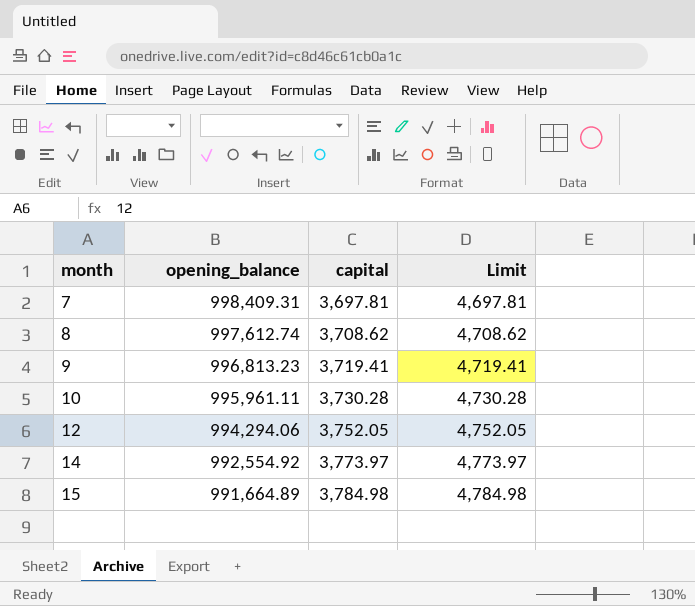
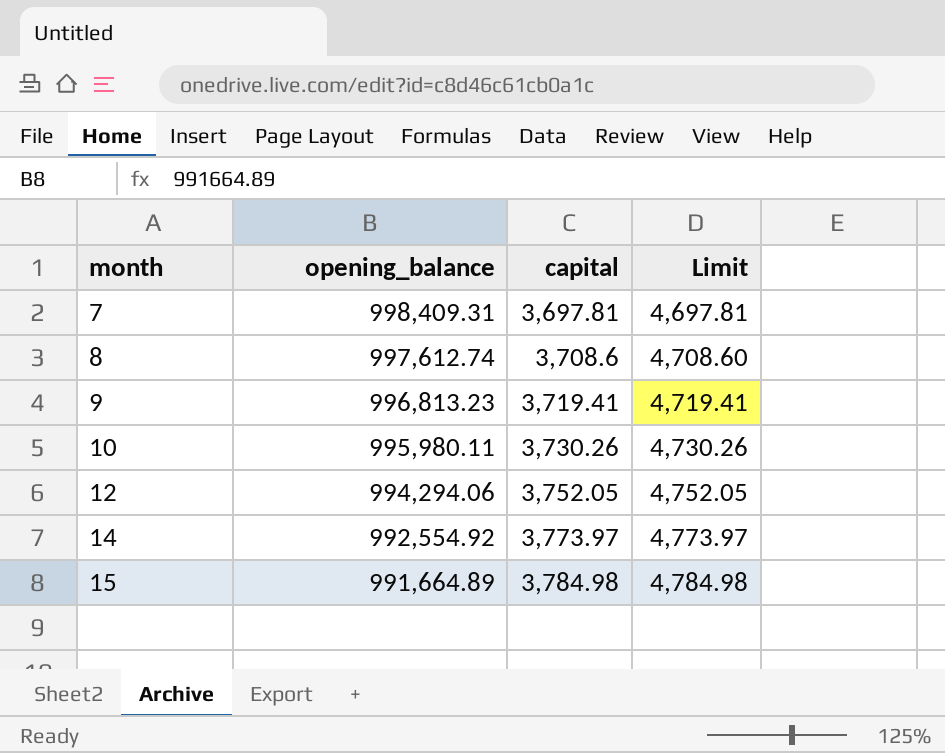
8 | capital: 3,708.62 -> 3,708.6
8 | Limit: 4,708.62 -> 4,708.60
10 | opening_balance: 995,961.11 -> 995,980.11
10 | capital: 3,730.28 -> 3,730.26
10 | Limit: 4,730.28 -> 4,730.26

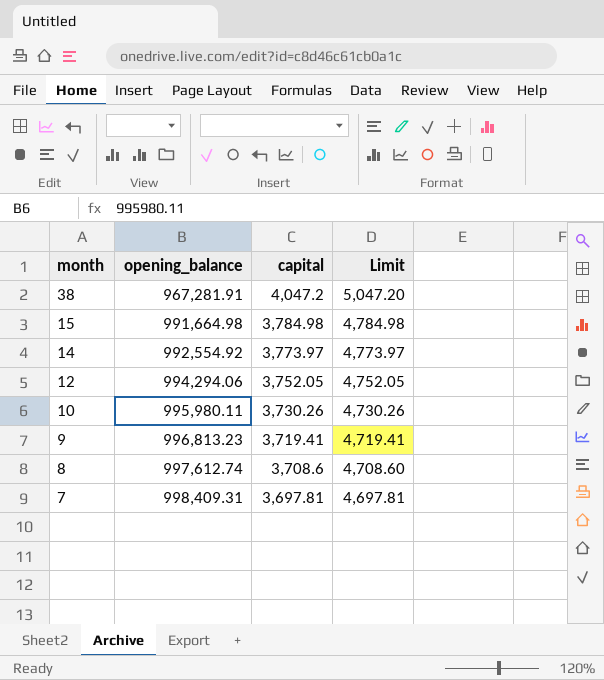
row order: month ascending -> month descending
row 38: none -> 967,281.91 | 4,047.2 | 5,047.20
15 | opening_balance: 991,664.89 -> 991,664.98

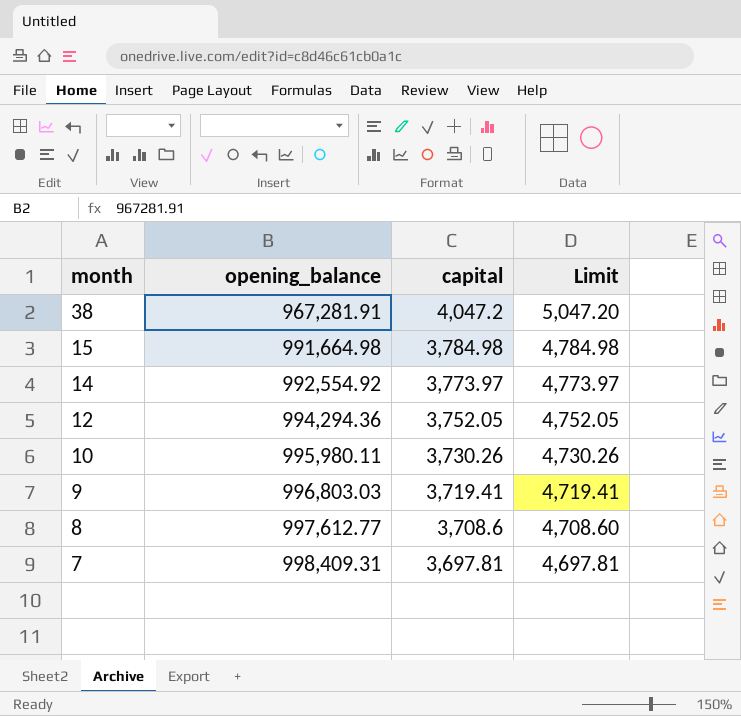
12 | opening_balance: 994,294.06 -> 994,294.36
9 | opening_balance: 996,813.23 -> 996,803.03
8 | opening_balance: 997,612.74 -> 997,612.77

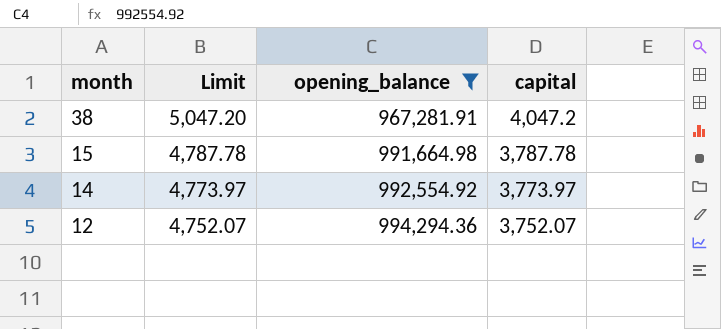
filter: none -> opening_balance <= 994,294.36
column Limit | position: 4 -> 2
15 | Limit: 4,784.98 -> 4,787.78
15 | capital: 3,784.98 -> 3,787.78
12 | Limit: 4,752.05 -> 4,752.07
12 | capital: 3,752.05 -> 3,752.07

